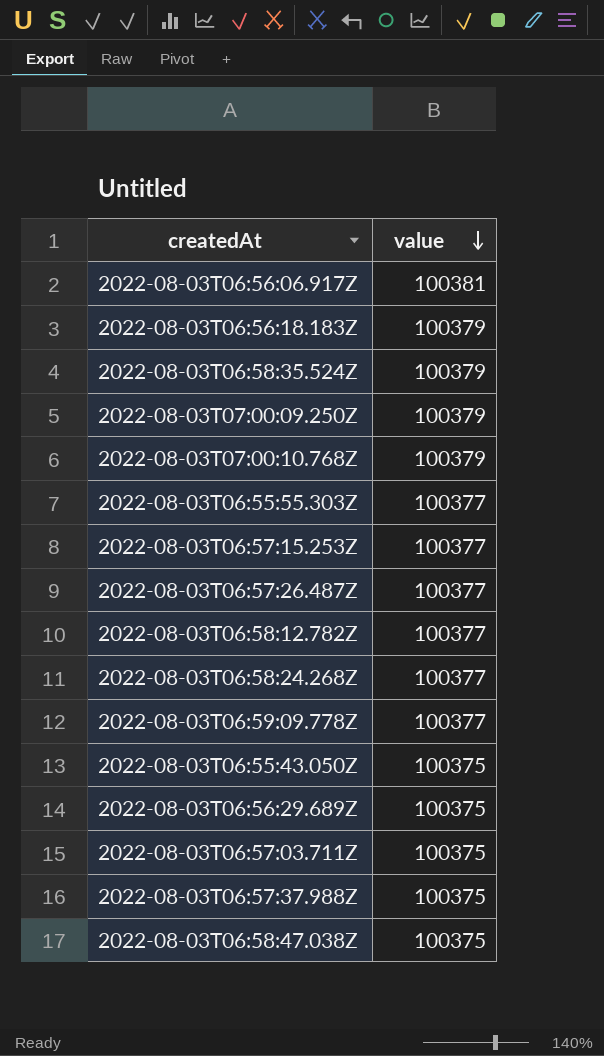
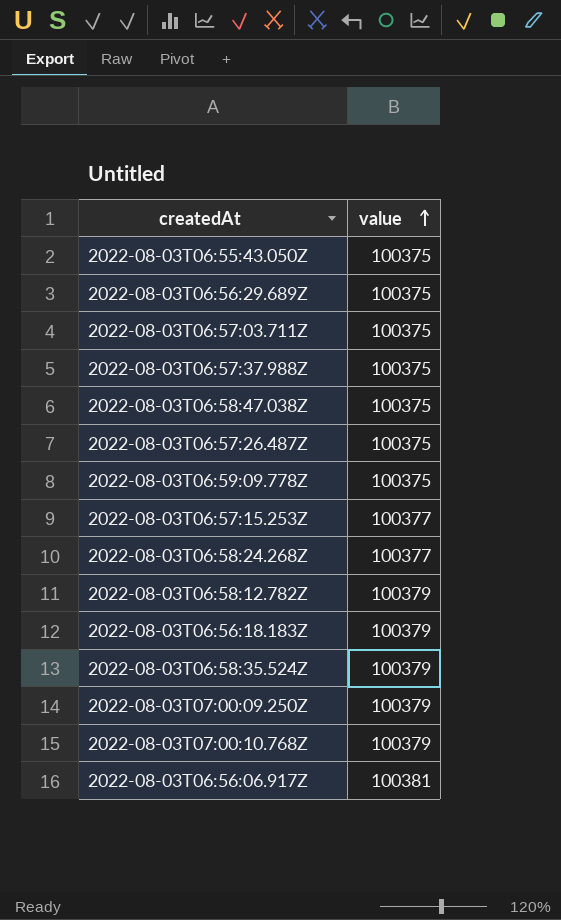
row order: value descending -> value ascending
row 2022-08-03T06:55:55.303Z: 100377 -> none
2022-08-03T06:57:26.487Z | value: 100377 -> 100375
2022-08-03T06:59:09.778Z | value: 100377 -> 100375
2022-08-03T06:58:12.782Z | value: 100377 -> 100379

